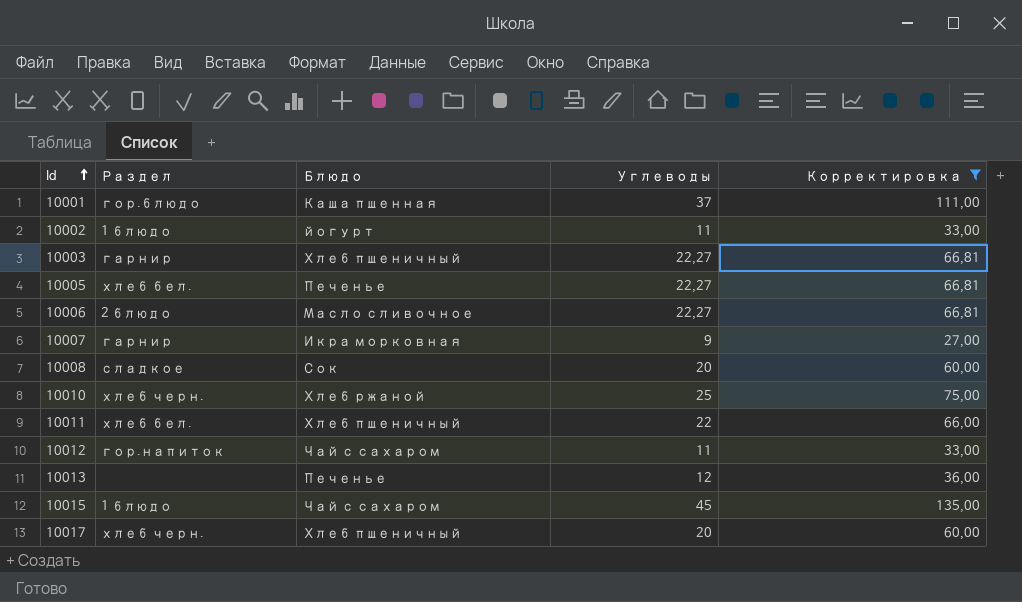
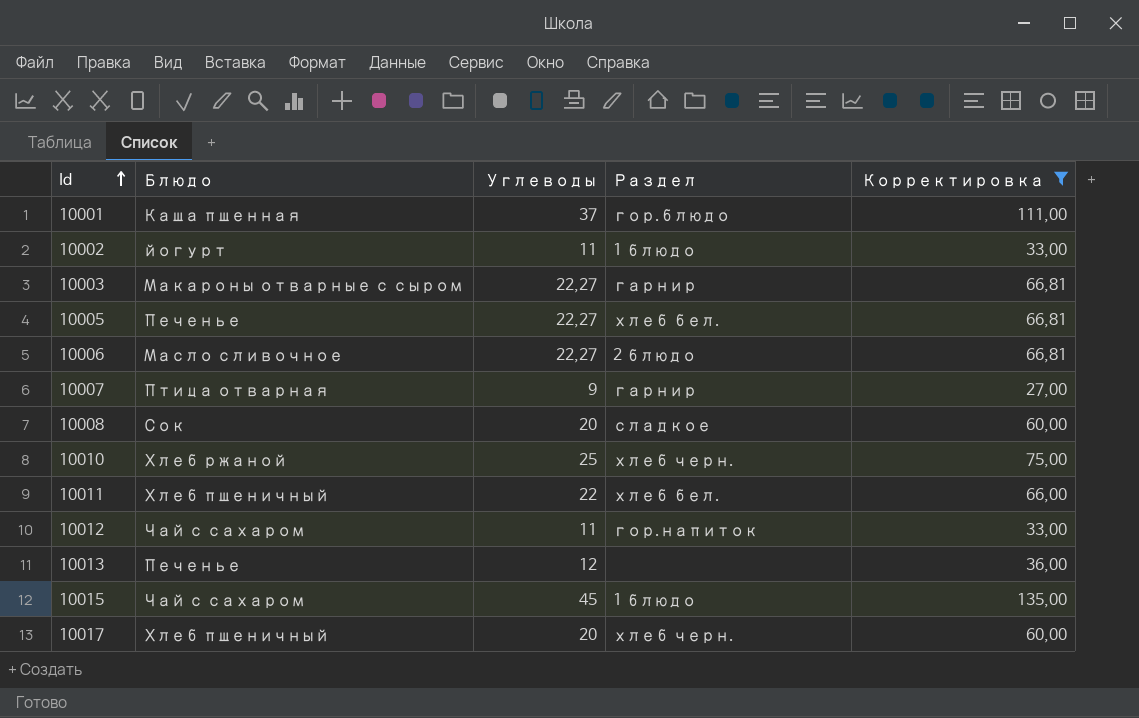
column Раздел | position: 2 -> 4
10003 | Блюдо: Хлеб пшеничный -> Макароны отварные с сыром
10007 | Блюдо: Икра морковная -> Птица отварная

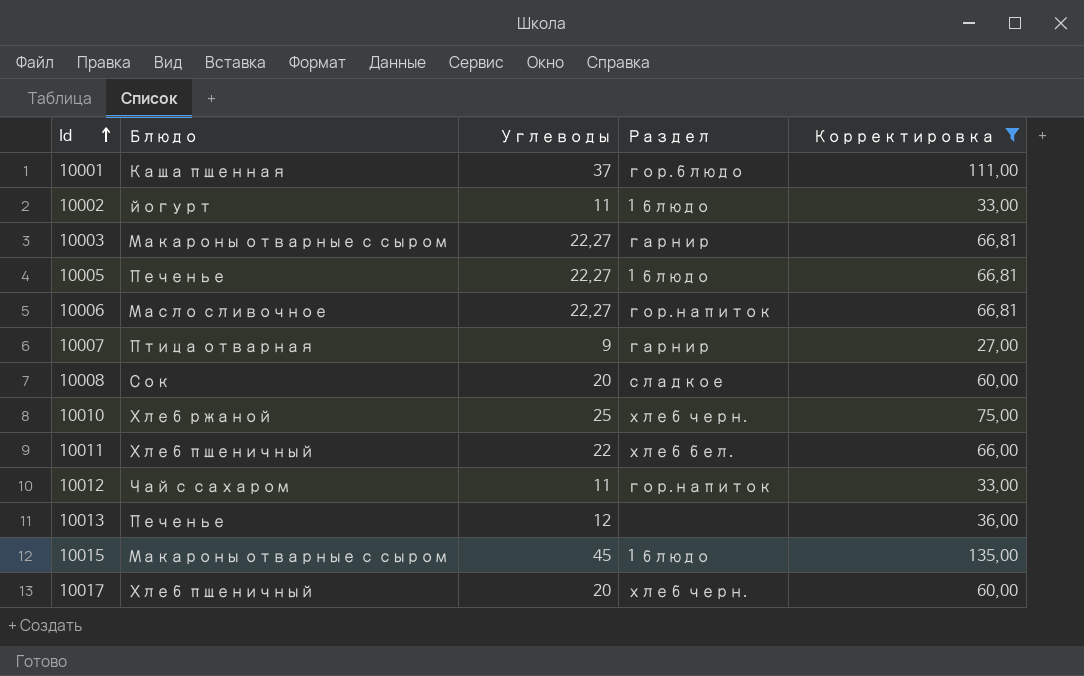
10005 | Раздел: хлеб бел. -> 1 блюдо
10006 | Раздел: 2 блюдо -> гор.напиток
10015 | Блюдо: Чай с сахаром -> Макароны отварные с сыром

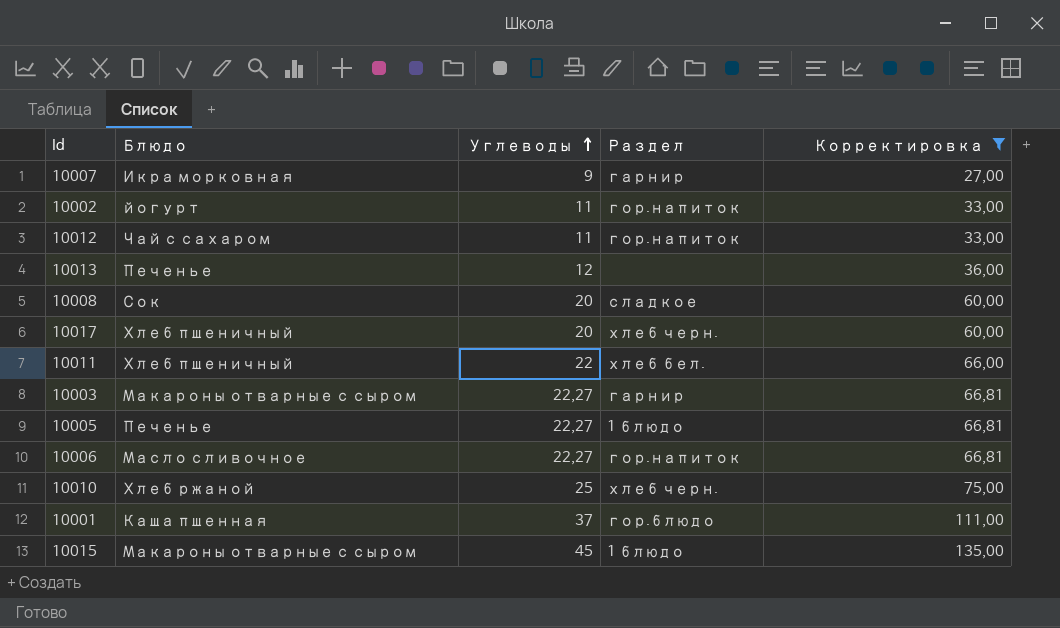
row order: Id ascending -> Углеводы ascending
10007 | Блюдо: Птица отварная -> Икра морковная
10002 | Раздел: 1 блюдо -> гор.напиток

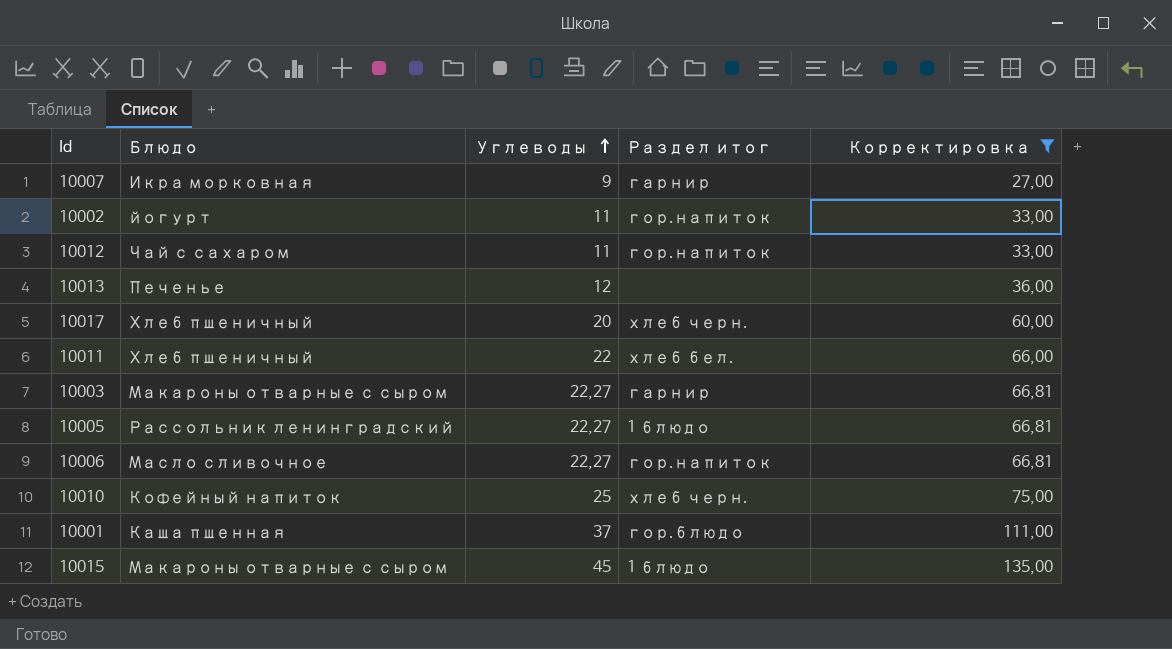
column name: Раздел -> Раздел итог
row 10008: Сок | 20 | сладкое | 60,00 -> none
10005 | Блюдо: Печенье -> Рассольник ленинградский
10010 | Блюдо: Хлеб ржаной -> Кофейный напиток

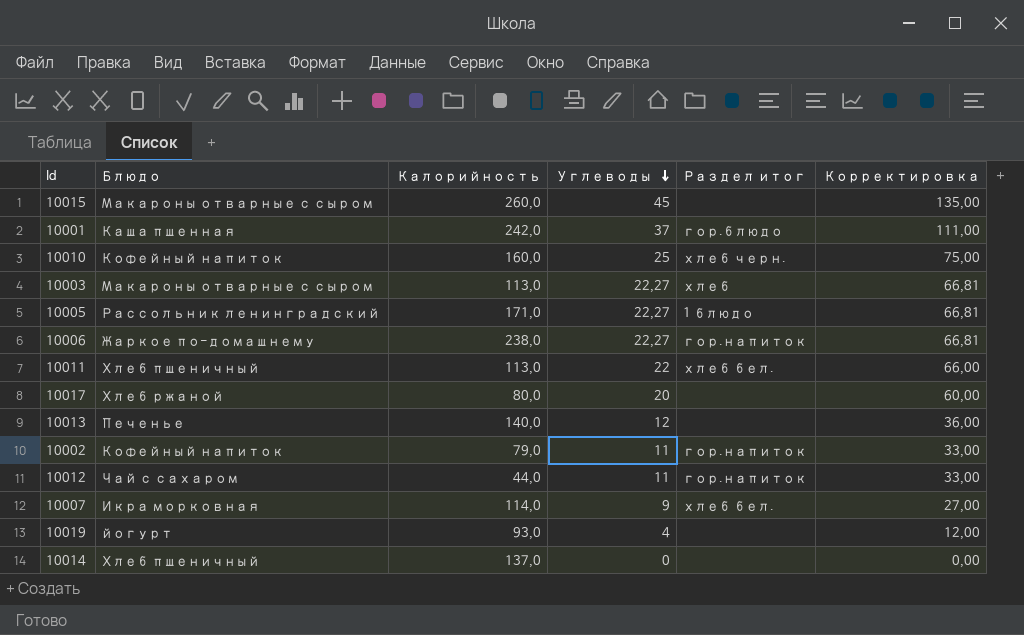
filter: Корректировка >= 27,00 -> none
row order: Углеводы ascending -> Углеводы descending
column Калорийность | position: none -> 3
10015 | Раздел итог: 1 блюдо -> none
10003 | Раздел итог: гарнир -> хлеб
10006 | Блюдо: Масло сливочное -> Жаркое по-домашнему
10017 | Блюдо: Хлеб пшеничный -> Хлеб ржаной
10017 | Раздел итог: хлеб черн. -> none
10002 | Блюдо: йогурт -> Кофейный напиток
10007 | Раздел итог: гарнир -> хлеб бел.

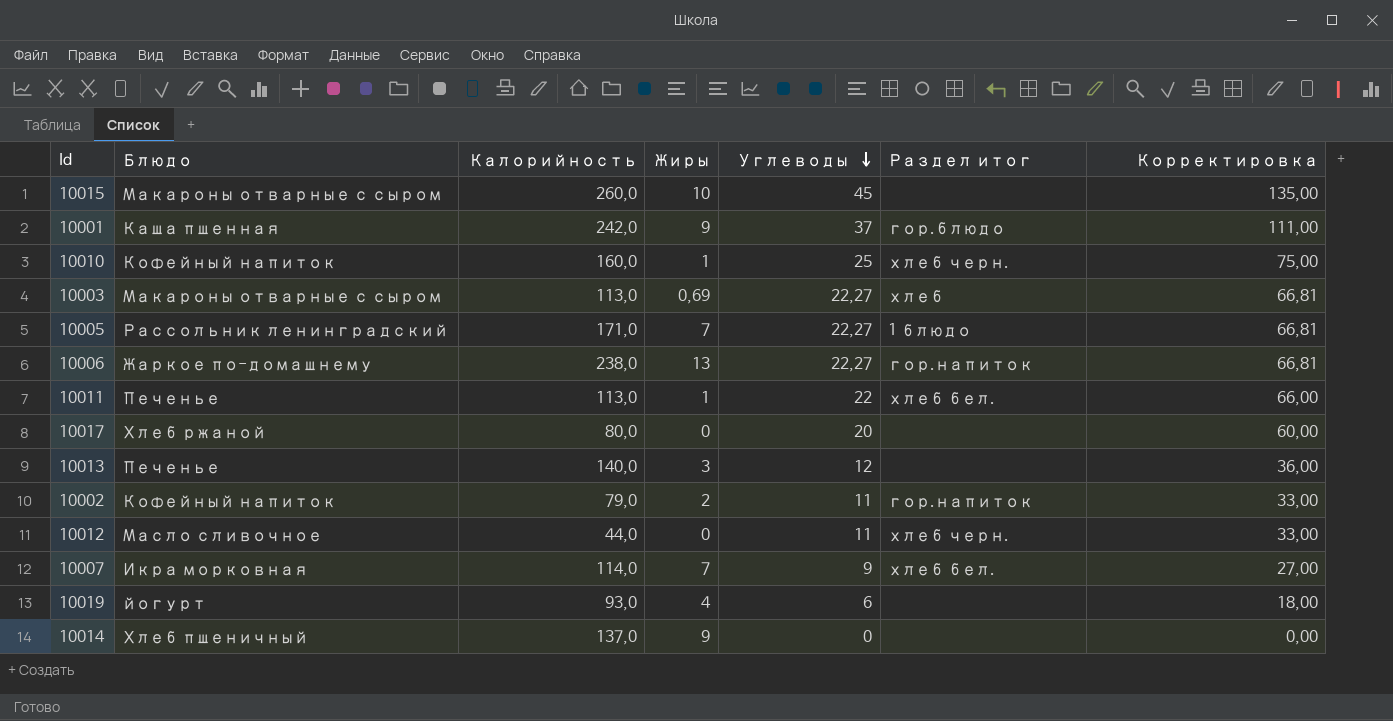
column Жиры | position: none -> 4
10011 | Блюдо: Хлеб пшеничный -> Печенье
10012 | Блюдо: Чай с сахаром -> Масло сливочное
10012 | Раздел итог: гор.напиток -> хлеб черн.
10019 | Углеводы: 4 -> 6
10019 | Корректировка: 12,00 -> 18,00

